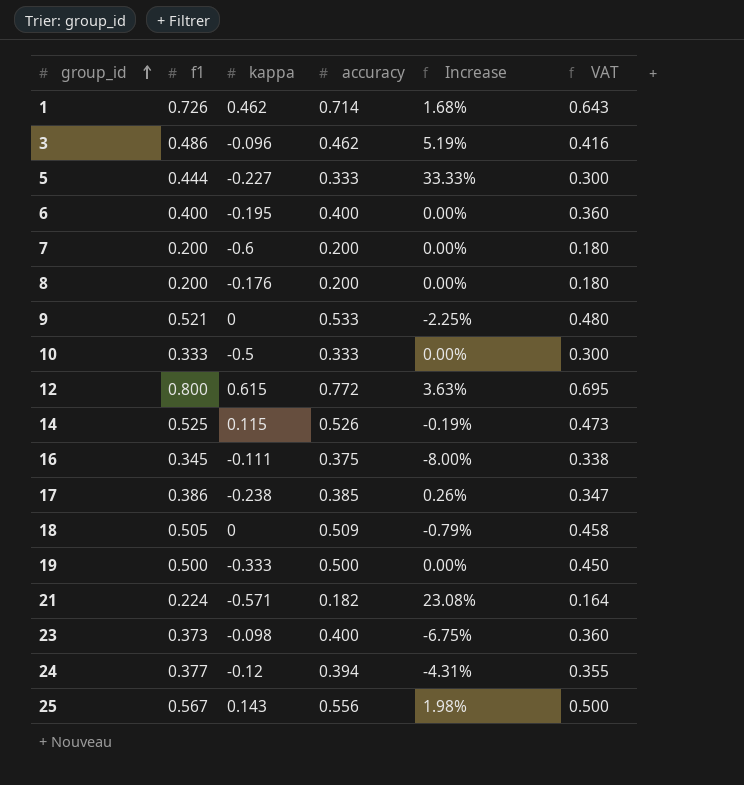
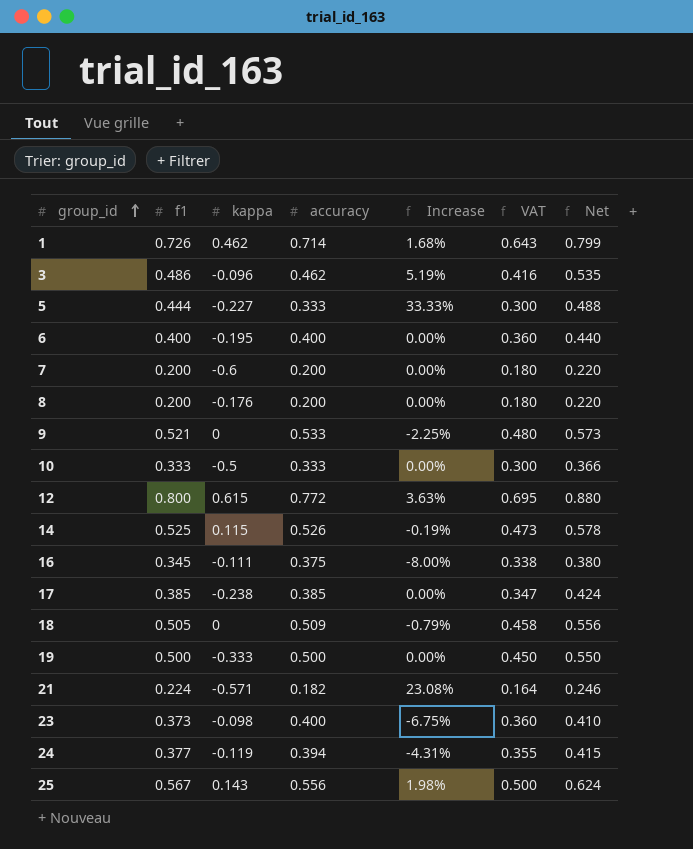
column Net | formula: none -> [f1] * 1.1
17 | f1: 0.386 -> 0.385
17 | Increase: 0.26% -> 0.00%
24 | kappa: -0.12 -> -0.119

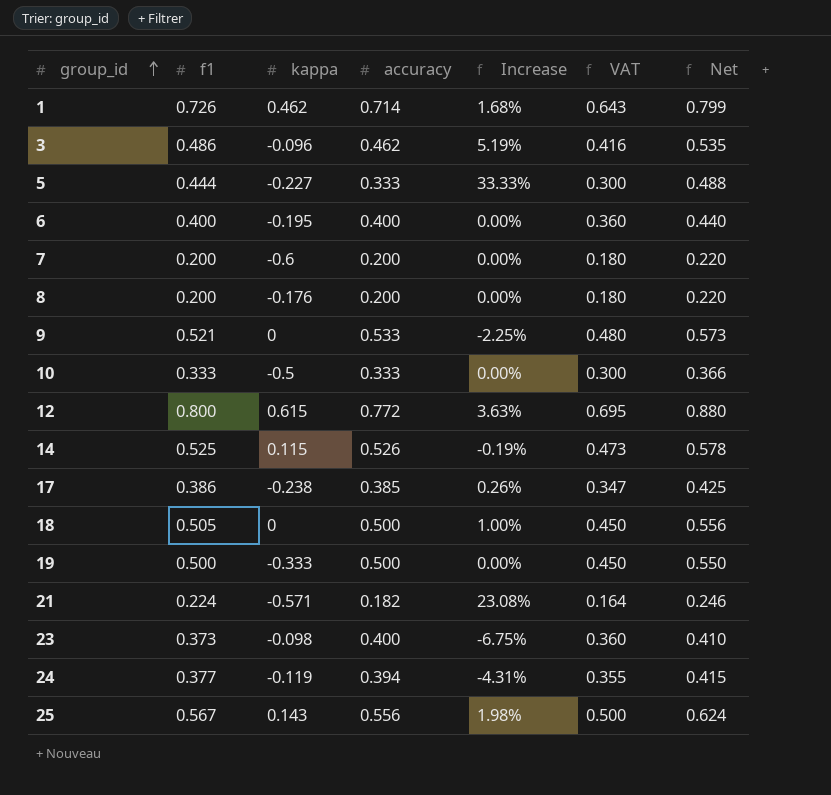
row 16: 0.345 | -0.111 | 0.375 | -8.00% | 0.338 | 0.380 -> none
17 | f1: 0.385 -> 0.386
17 | Increase: 0.00% -> 0.26%
17 | Net: 0.424 -> 0.425
18 | accuracy: 0.509 -> 0.500
18 | Increase: -0.79% -> 1.00%
18 | VAT: 0.458 -> 0.450

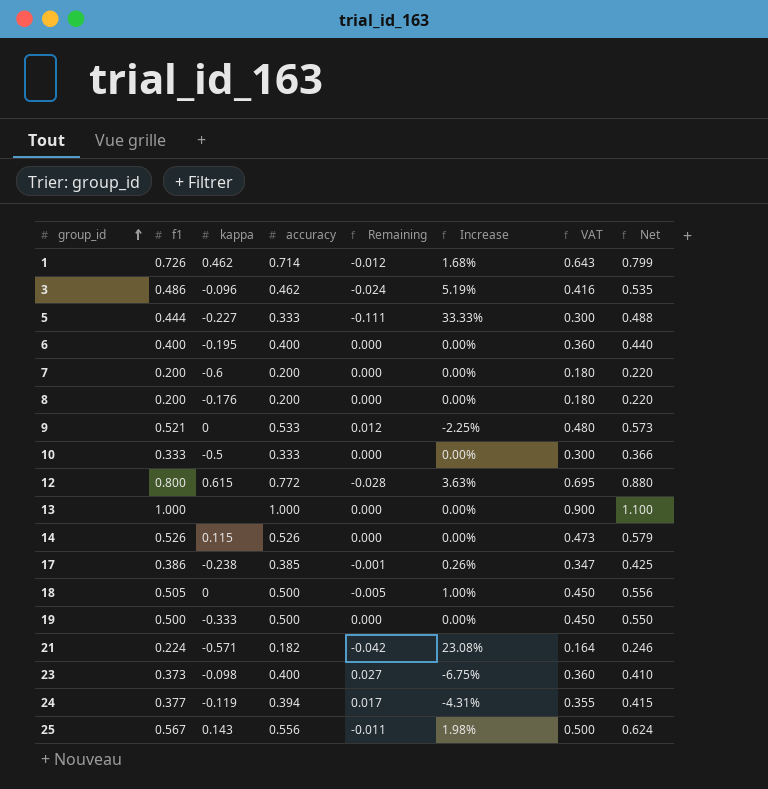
column Remaining | formula: none -> [accuracy] - [f1]
row 13: none -> 1.000 | none | 1.000 | 0.000 | 0.00% | 0.900 | 1.100
14 | f1: 0.525 -> 0.526
14 | Increase: -0.19% -> 0.00%
14 | Net: 0.578 -> 0.579

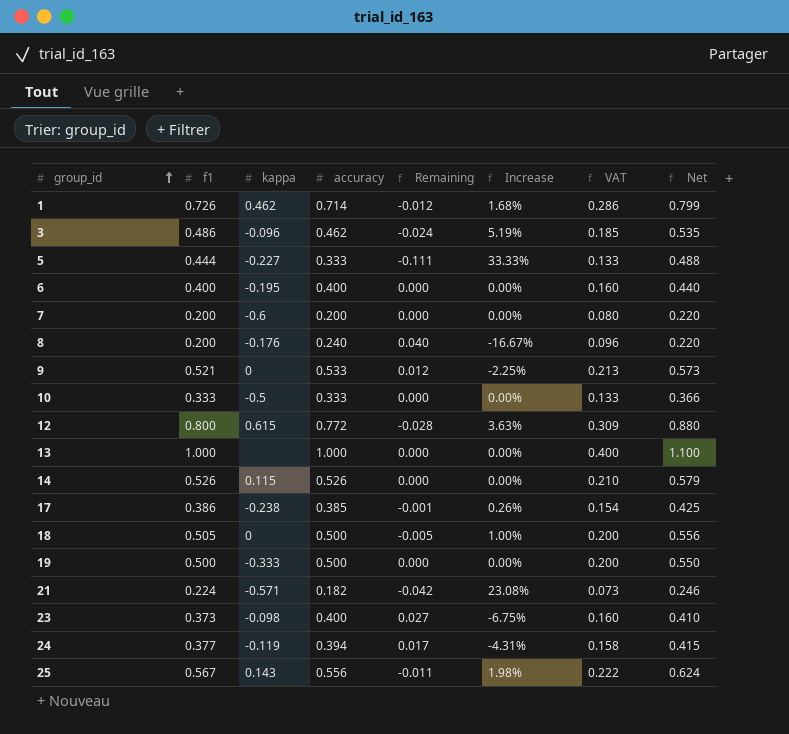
column VAT | formula: [accuracy] * 0.9 -> [accuracy] * 0.4
8 | accuracy: 0.200 -> 0.240
8 | Remaining: 0.000 -> 0.040
8 | Increase: 0.00% -> -16.67%

